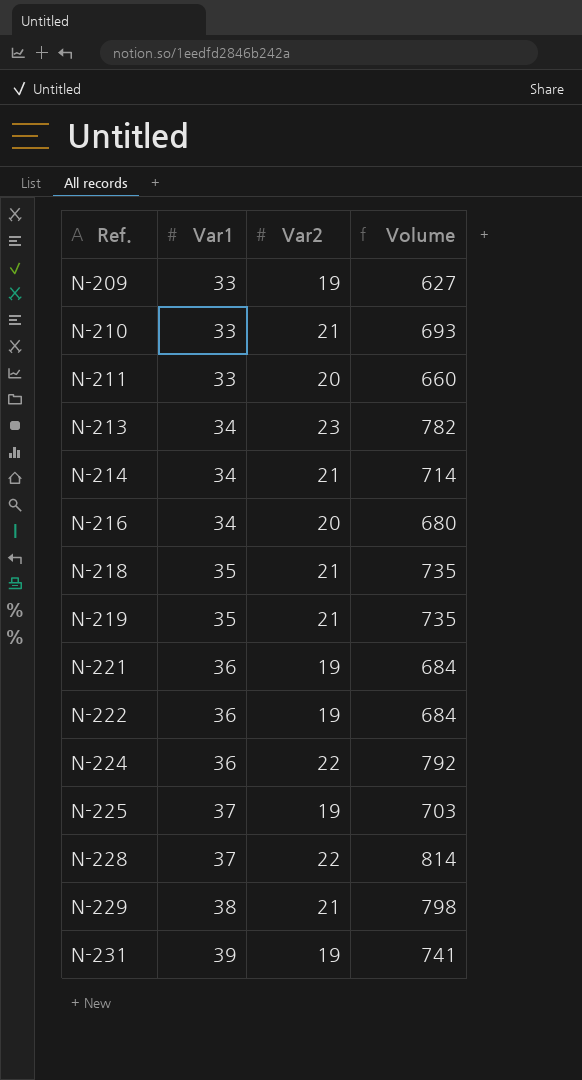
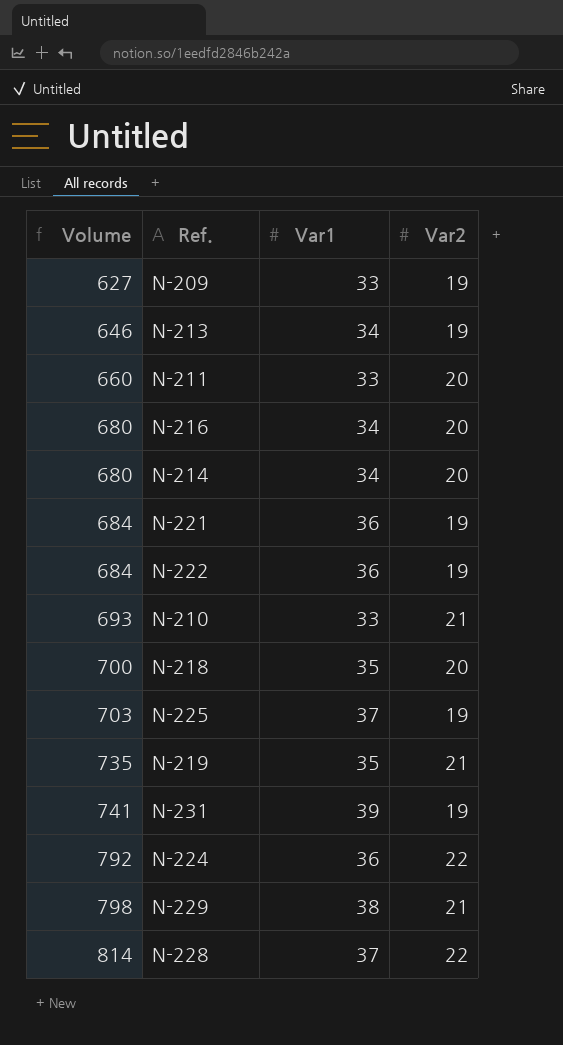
row order: Ref. ascending -> Volume ascending
column Volume | position: 4 -> 1
N-213 | Volume: 782 -> 646
N-213 | Var2: 23 -> 19
N-214 | Volume: 714 -> 680
N-214 | Var2: 21 -> 20
N-218 | Volume: 735 -> 700
N-218 | Var2: 21 -> 20

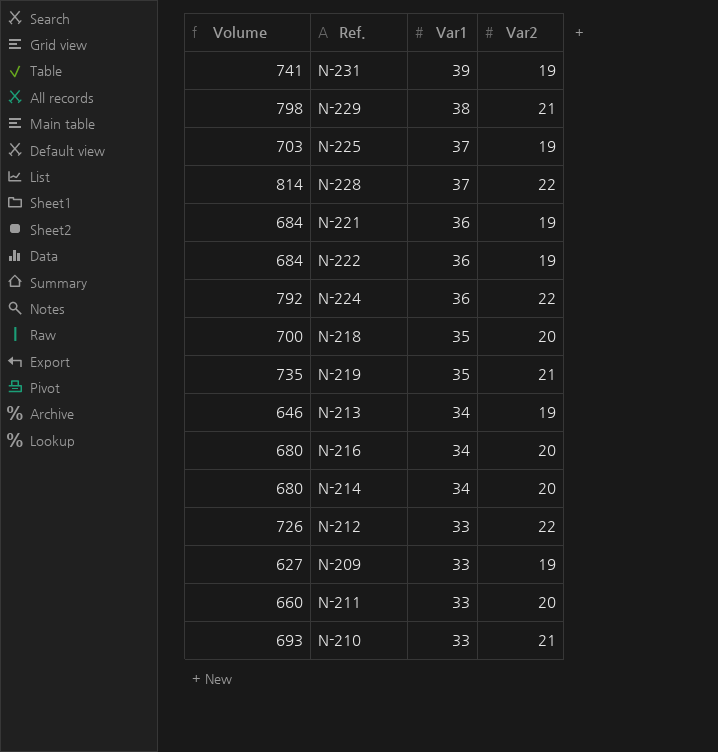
row order: Volume ascending -> Var1 descending
row N-212: none -> 726 | 33 | 22

